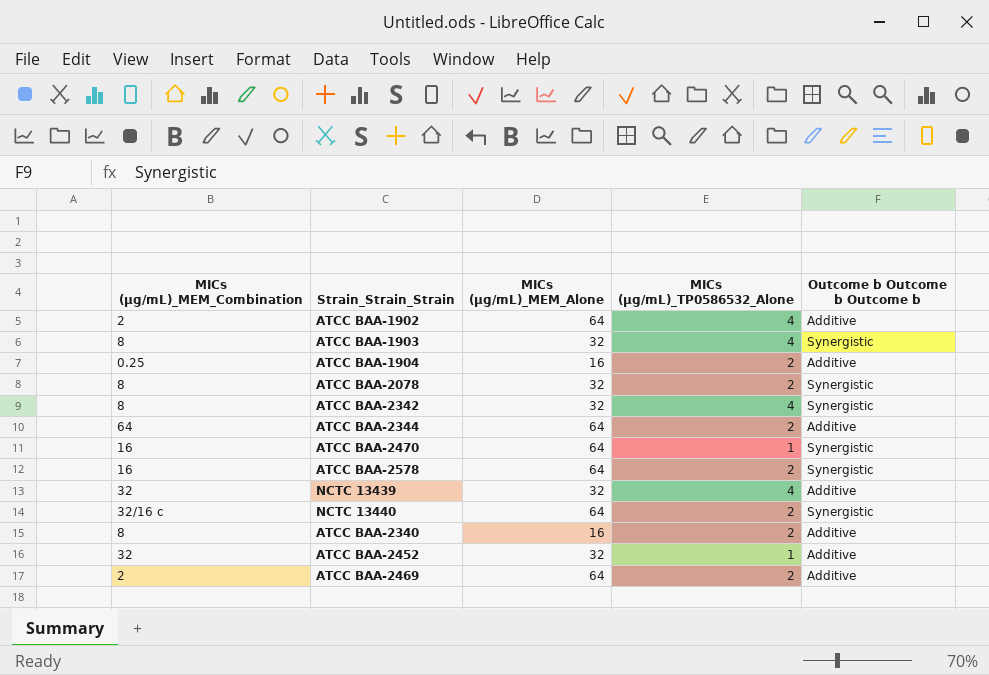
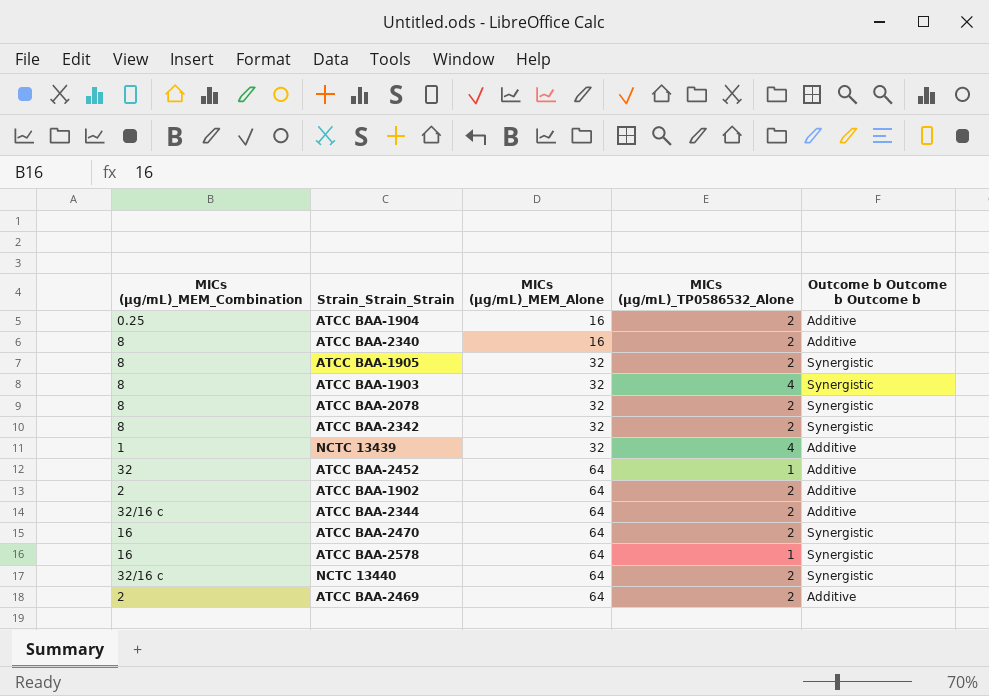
row order: none -> MICs (μg/mL)_MEM_Alone ascending
row ATCC BAA-1905: none -> 8 | 32 | 2 | Synergistic
ATCC BAA-2342 | MICs (μg/mL)_TP0586532_Alone: 4 -> 2
NCTC 13439 | MICs (μg/mL)_MEM_Combination: 32 -> 1
ATCC BAA-2452 | MICs (μg/mL)_MEM_Alone: 32 -> 64
ATCC BAA-1902 | MICs (μg/mL)_TP0586532_Alone: 4 -> 2
ATCC BAA-2344 | MICs (μg/mL)_MEM_Combination: 64 -> 32/16 c
ATCC BAA-2470 | MICs (μg/mL)_TP0586532_Alone: 1 -> 2
ATCC BAA-2578 | MICs (μg/mL)_TP0586532_Alone: 2 -> 1

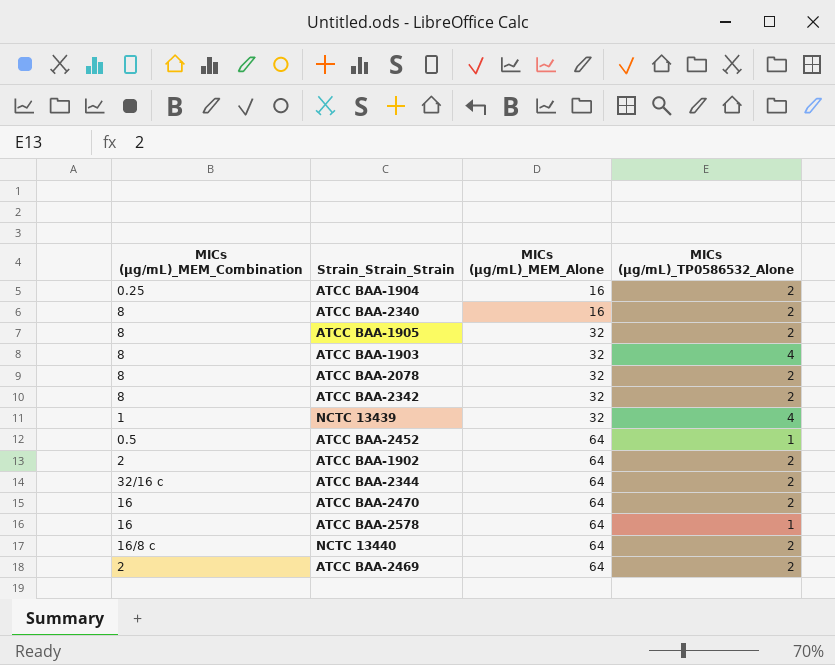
column Outcome b Outcome b Outcome b | position: 5 -> none
ATCC BAA-2452 | MICs (μg/mL)_MEM_Combination: 32 -> 0.5
NCTC 13440 | MICs (μg/mL)_MEM_Combination: 32/16 c -> 16/8 c

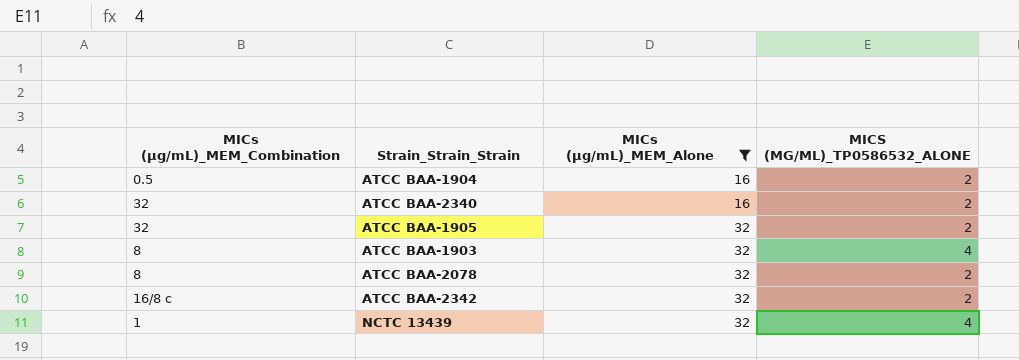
filter: none -> MICs (μg/mL)_MEM_Alone != 64
column name: MICs (μg/mL)_TP0586532_Alone -> MICS (ΜG/ML)_TP0586532_ALONE
ATCC BAA-1904 | MICs (μg/mL)_MEM_Combination: 0.25 -> 0.5
ATCC BAA-2340 | MICs (μg/mL)_MEM_Combination: 8 -> 32
ATCC BAA-1905 | MICs (μg/mL)_MEM_Combination: 8 -> 32
ATCC BAA-2342 | MICs (μg/mL)_MEM_Combination: 8 -> 16/8 c

